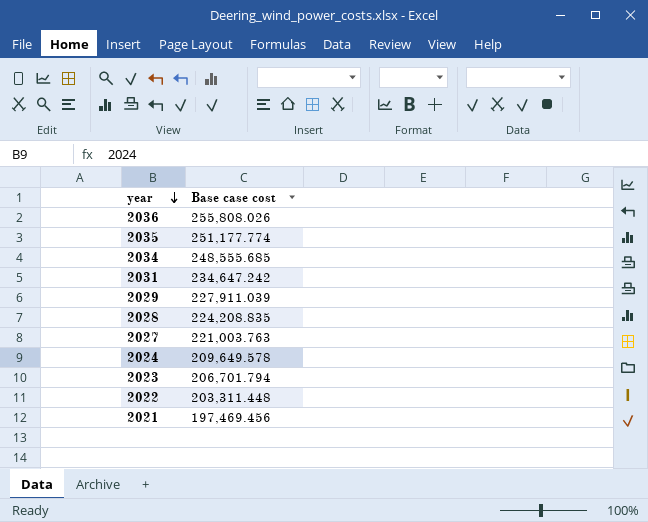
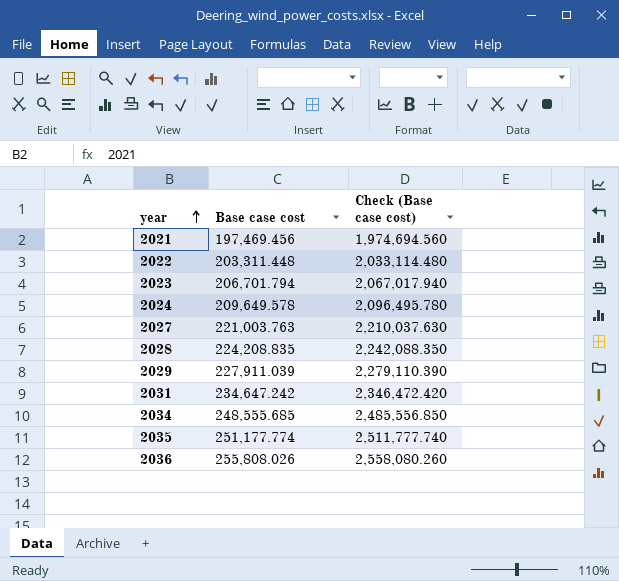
row order: year descending -> year ascending
column Check (Base case cost) | formula: none -> [Base case cost] * 10

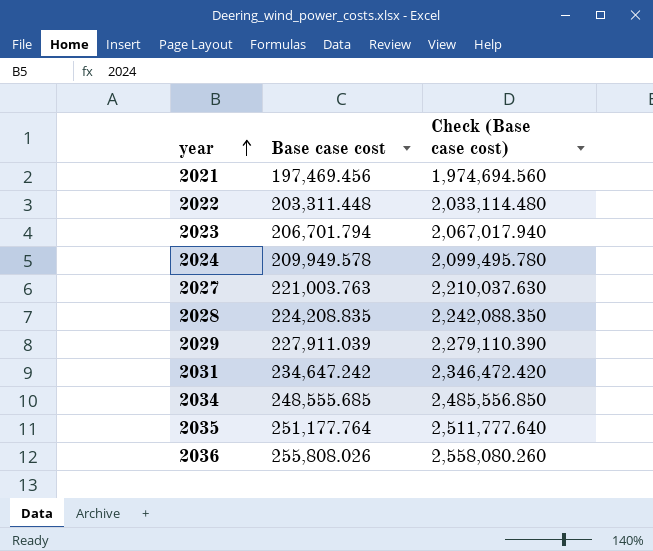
2024 | Base case cost: 209,649.578 -> 209,949.578
2024 | Check (Base case cost): 2,096,495.780 -> 2,099,495.780
2035 | Base case cost: 251,177.774 -> 251,177.764
2035 | Check (Base case cost): 2,511,777.740 -> 2,511,777.640

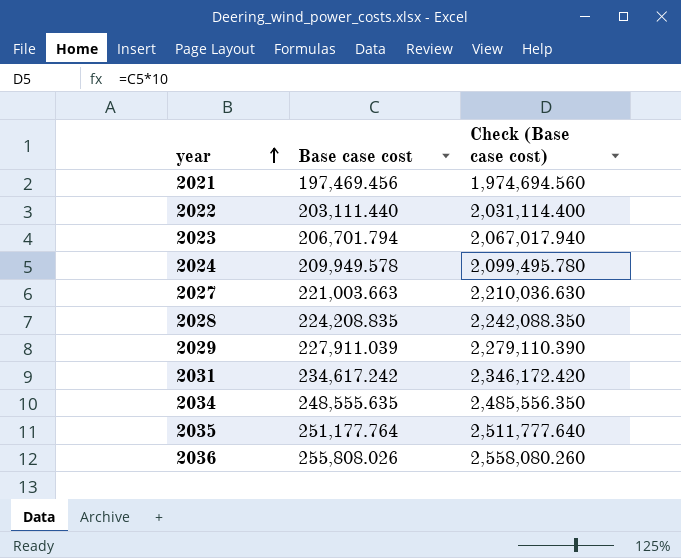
2022 | Base case cost: 203,311.448 -> 203,111.440
2022 | Check (Base case cost): 2,033,114.480 -> 2,031,114.400
2027 | Base case cost: 221,003.763 -> 221,003.663
2027 | Check (Base case cost): 2,210,037.630 -> 2,210,036.630
2031 | Base case cost: 234,647.242 -> 234,617.242
2031 | Check (Base case cost): 2,346,472.420 -> 2,346,172.420
2034 | Base case cost: 248,555.685 -> 248,555.635
2034 | Check (Base case cost): 2,485,556.850 -> 2,485,556.350

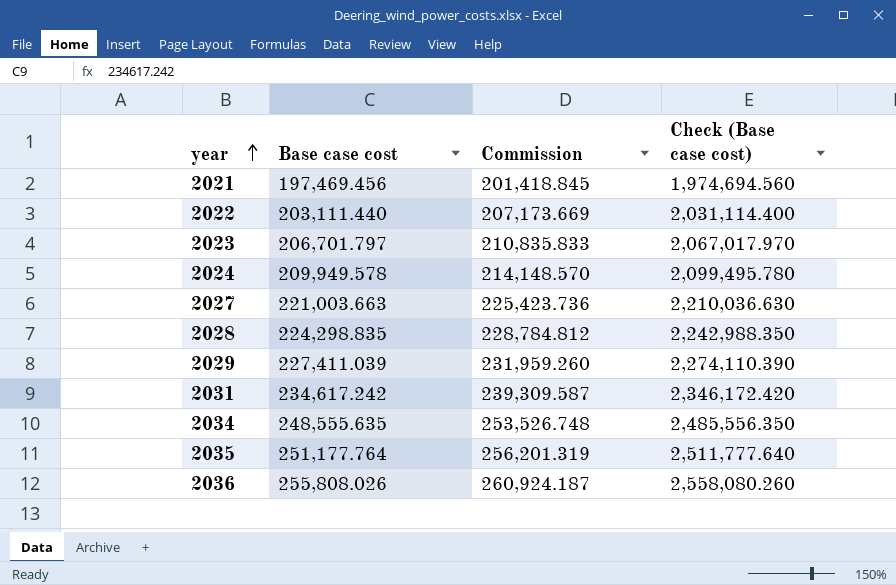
column Commission | formula: none -> [Base case cost] * 1.02
2023 | Base case cost: 206,701.794 -> 206,701.797
2023 | Check (Base case cost): 2,067,017.940 -> 2,067,017.970
2028 | Base case cost: 224,208.835 -> 224,298.835
2028 | Check (Base case cost): 2,242,088.350 -> 2,242,988.350
2029 | Base case cost: 227,911.039 -> 227,411.039
2029 | Check (Base case cost): 2,279,110.390 -> 2,274,110.390

